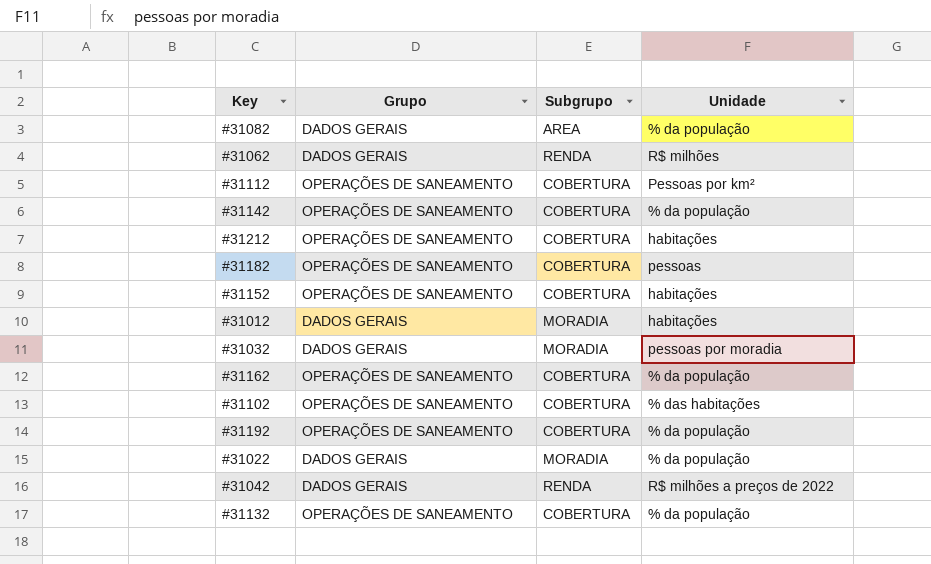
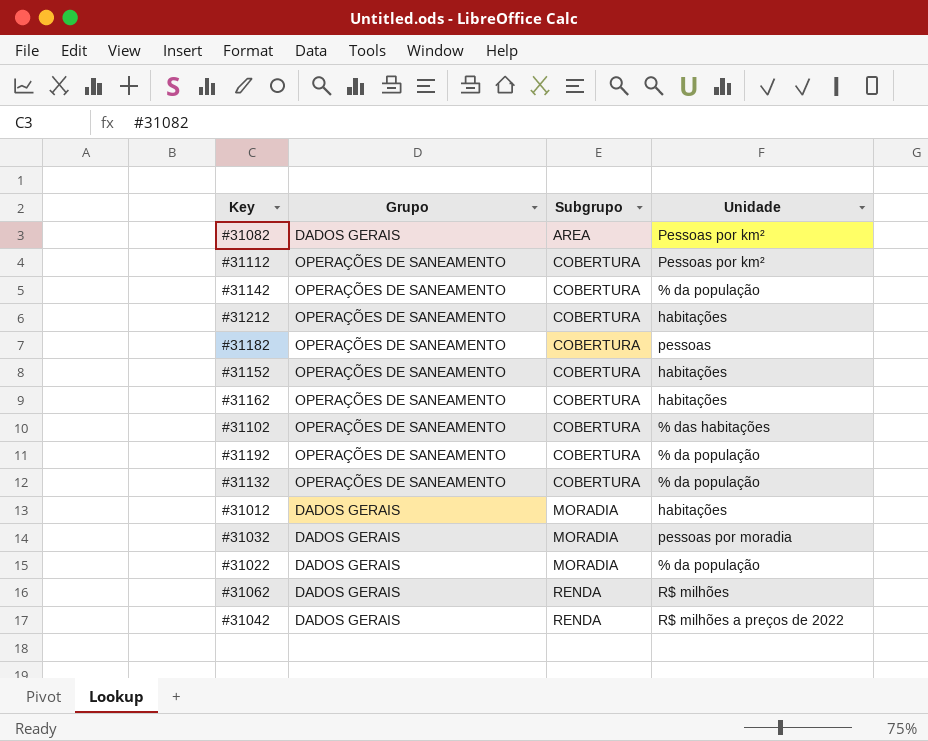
row order: none -> Subgrupo ascending
#31082 | Unidade: % da população -> Pessoas por km²
#31162 | Unidade: % da população -> habitações

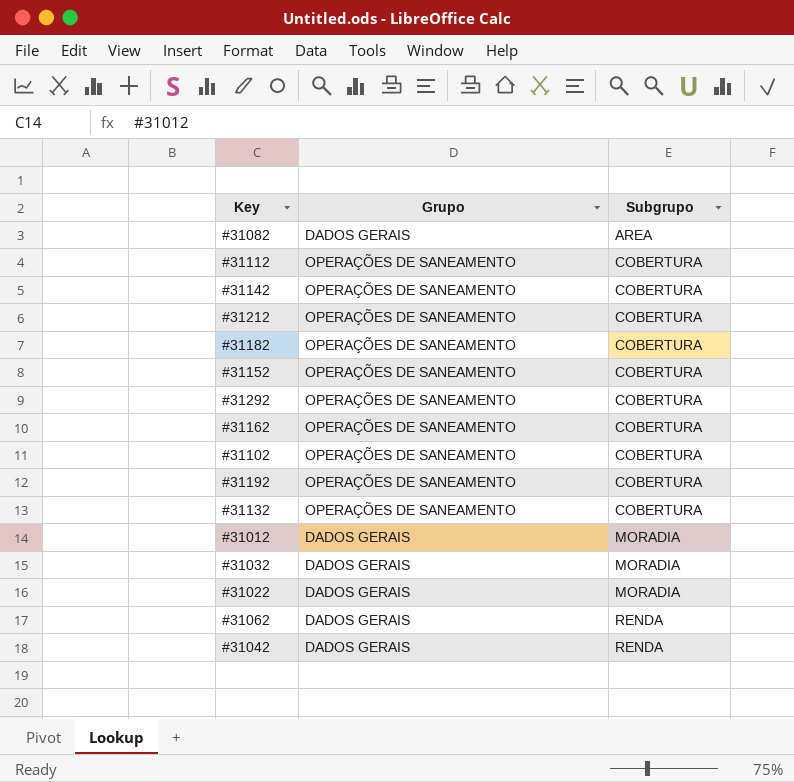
column Unidade | position: 4 -> none
row #31292: none -> OPERAÇÕES DE SANEAMENTO | COBERTURA

